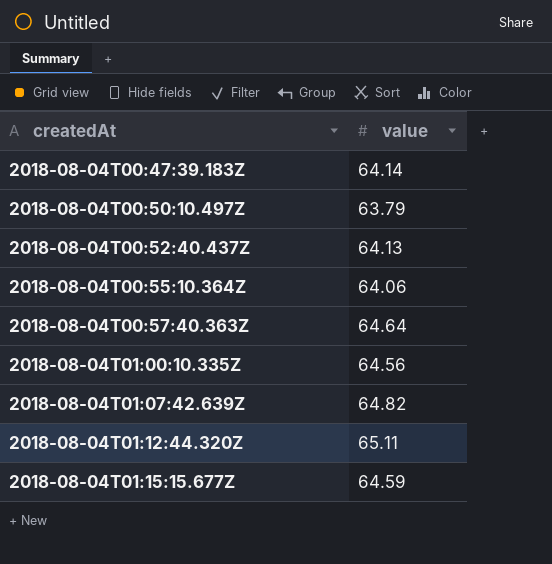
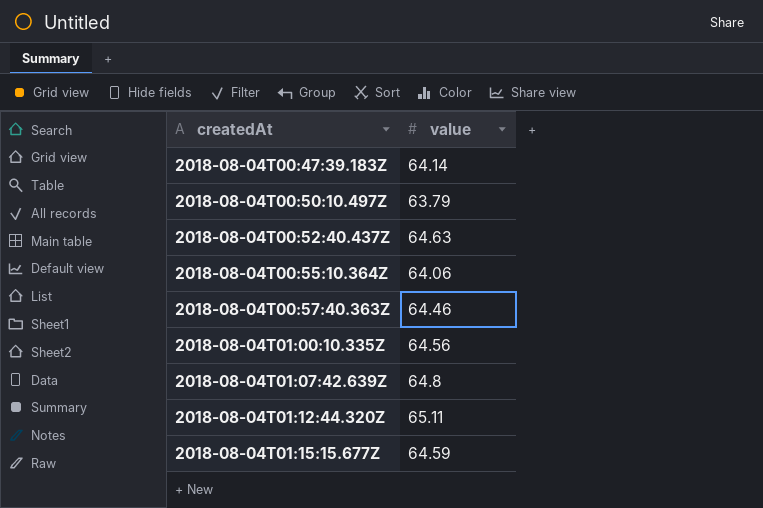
2018-08-04T00:52:40.437Z | value: 64.13 -> 64.63
2018-08-04T00:57:40.363Z | value: 64.64 -> 64.46
2018-08-04T01:07:42.639Z | value: 64.82 -> 64.8

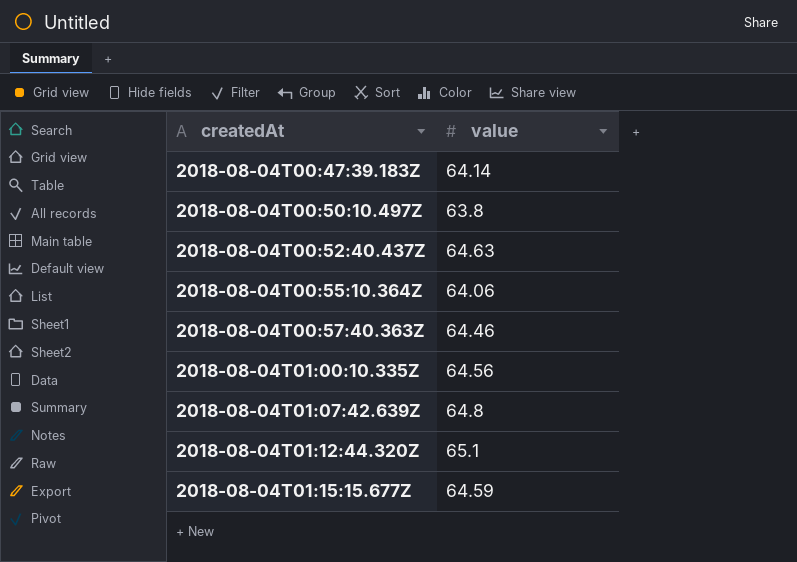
2018-08-04T00:50:10.497Z | value: 63.79 -> 63.8
2018-08-04T01:12:44.320Z | value: 65.11 -> 65.1

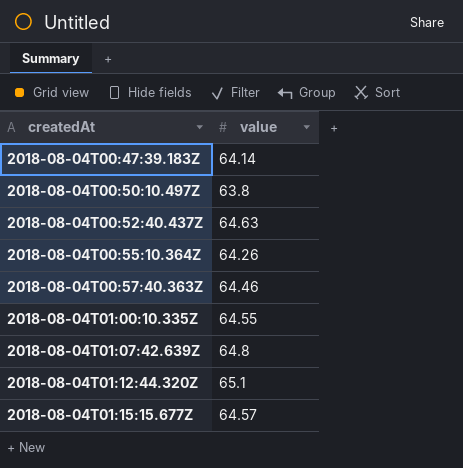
2018-08-04T00:55:10.364Z | value: 64.06 -> 64.26
2018-08-04T01:00:10.335Z | value: 64.56 -> 64.55
2018-08-04T01:15:15.677Z | value: 64.59 -> 64.57

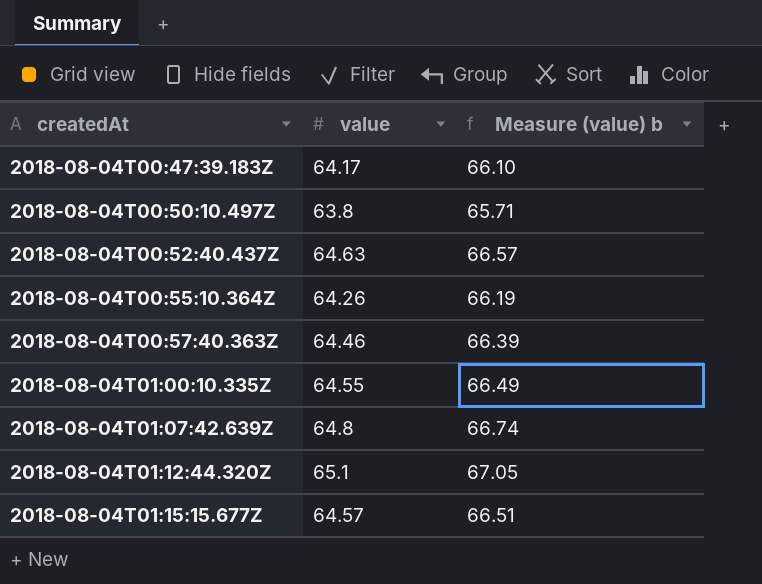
column Measure (value) b | formula: none -> [value] * 1.03
2018-08-04T00:47:39.183Z | value: 64.14 -> 64.17

